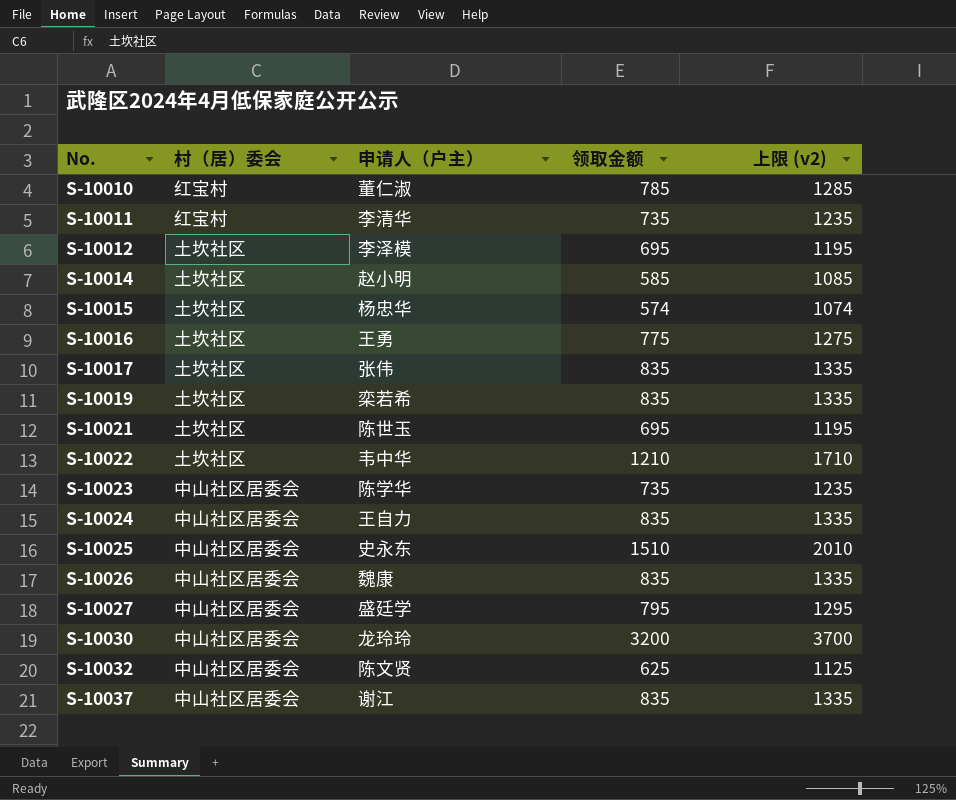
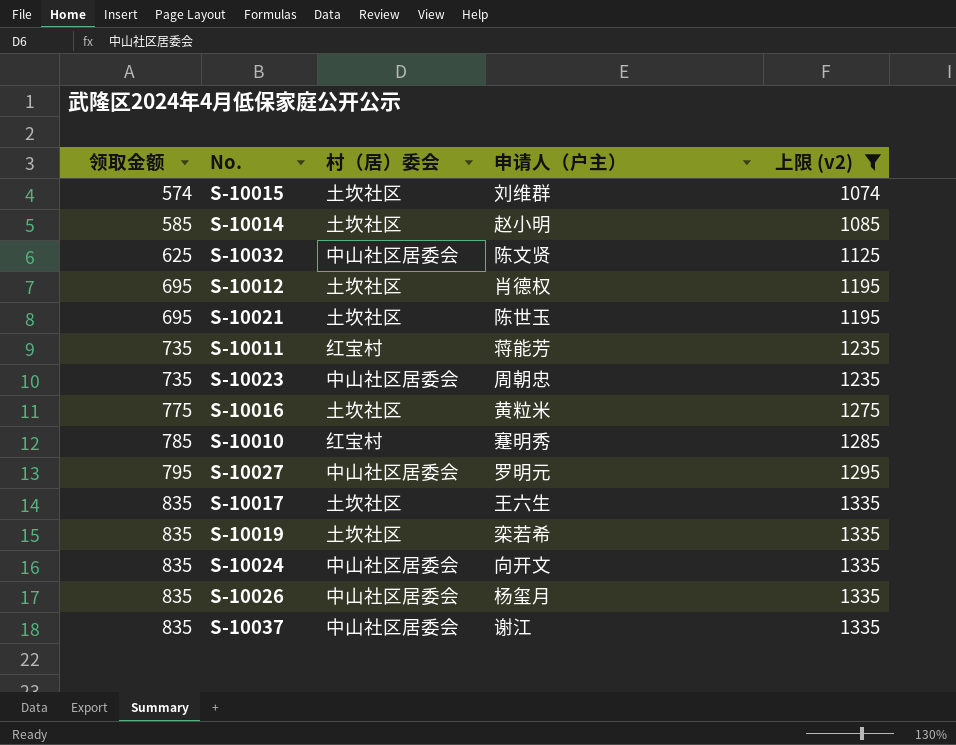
filter: none -> 上限 (v2) <= 1335
row order: No. ascending -> 领取金额 ascending
column 领取金额 | position: 4 -> 1
S-10015 | 申请人（户主）: 杨忠华 -> 刘维群
S-10012 | 申请人（户主）: 李泽模 -> 肖德权
S-10011 | 申请人（户主）: 李清华 -> 蒋能芳
S-10023 | 申请人（户主）: 陈学华 -> 周朝忠
S-10016 | 申请人（户主）: 王勇 -> 黄粒米
S-10010 | 申请人（户主）: 董仁淑 -> 蹇明秀
S-10027 | 申请人（户主）: 盛廷学 -> 罗明元
S-10017 | 申请人（户主）: 张伟 -> 王六生
S-10024 | 申请人（户主）: 王自力 -> 向开文
S-10026 | 申请人（户主）: 魏康 -> 杨玺月

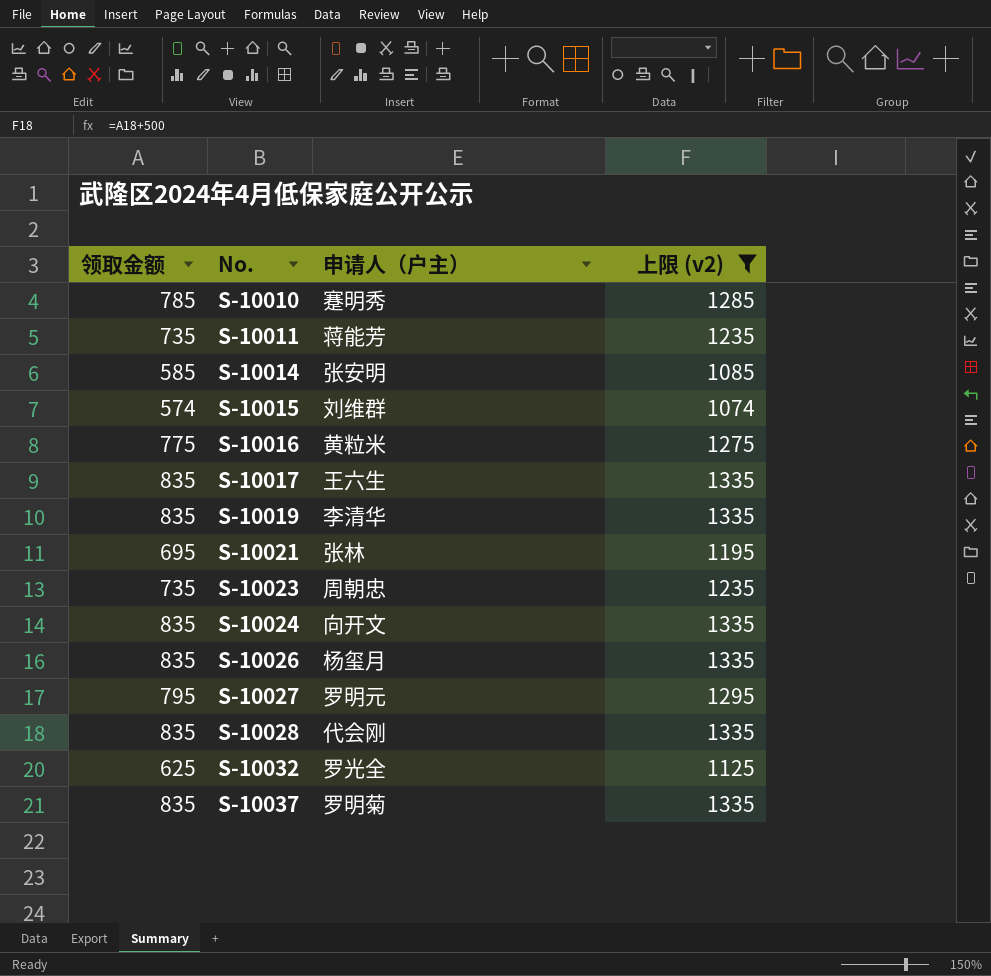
row order: 领取金额 ascending -> No. ascending
column 村（居）委会 | position: 3 -> none
row S-10012: 695 | 土坎社区 | 肖德权 | 1195 -> none
S-10014 | 申请人（户主）: 赵小明 -> 张安明
S-10019 | 申请人（户主）: 栾若希 -> 李清华
S-10021 | 申请人（户主）: 陈世玉 -> 张林
row S-10028: none -> 835 | 代会刚 | 1335
S-10032 | 申请人（户主）: 陈文贤 -> 罗光全
S-10037 | 申请人（户主）: 谢江 -> 罗明菊

